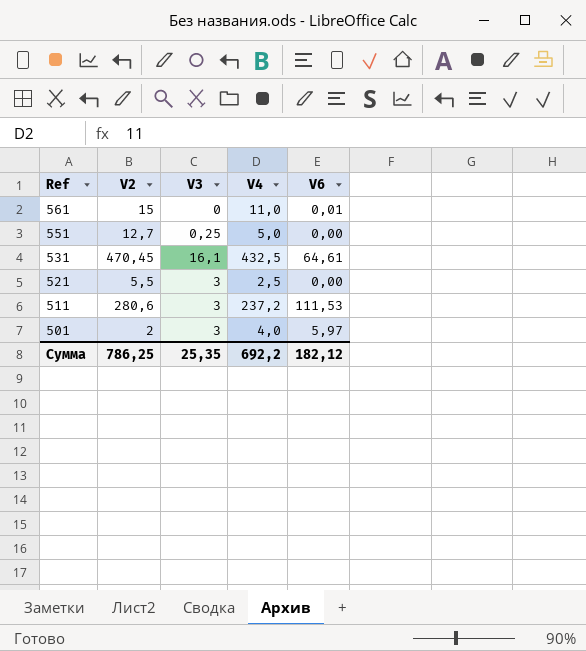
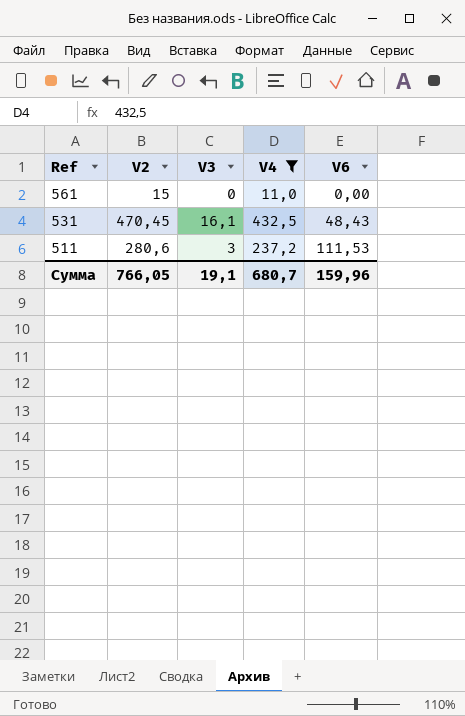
filter: none -> V4 >= 11,0
561 | V6: 0,01 -> 0,00
531 | V6: 64,61 -> 48,43
Сумма | V2: 786,25 -> 766,05
Сумма | V3: 25,35 -> 19,1
Сумма | V4: 692,2 -> 680,7
Сумма | V6: 182,12 -> 159,96

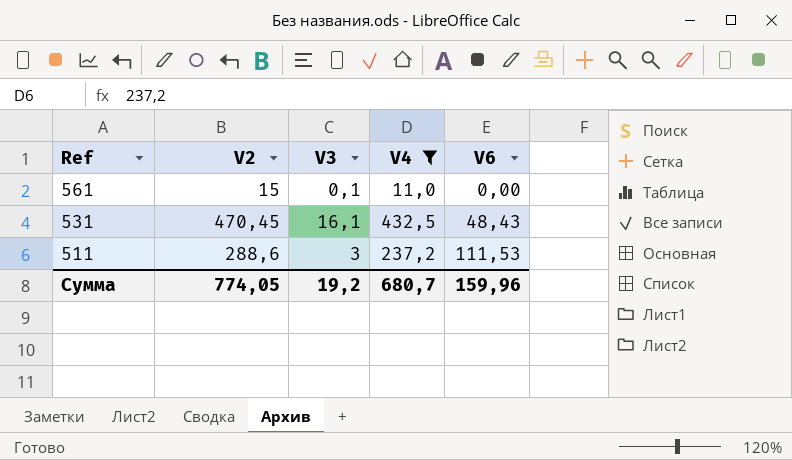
561 | V3: 0 -> 0,1
511 | V2: 280,6 -> 288,6
Сумма | V2: 766,05 -> 774,05
Сумма | V3: 19,1 -> 19,2

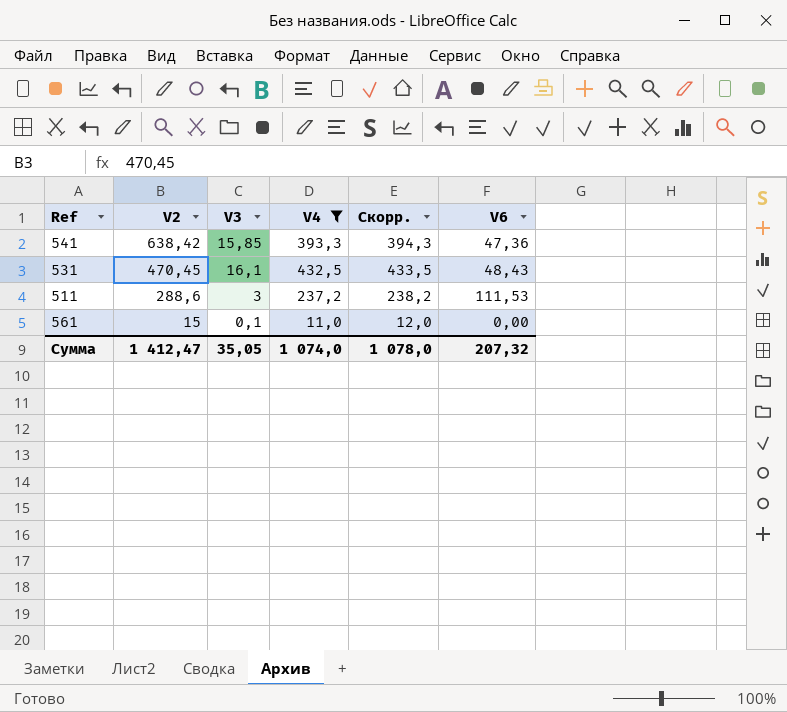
row order: Ref descending -> V2 descending
column Скорр. | formula: none -> [V4] + 1
row 541: none -> 638,42 | 15,85 | 393,3 | 394,3 | 47,36
Сумма | V2: 774,05 -> 1 412,47
Сумма | V3: 19,2 -> 35,05
Сумма | V4: 680,7 -> 1 074,0
Сумма | V6: 159,96 -> 207,32

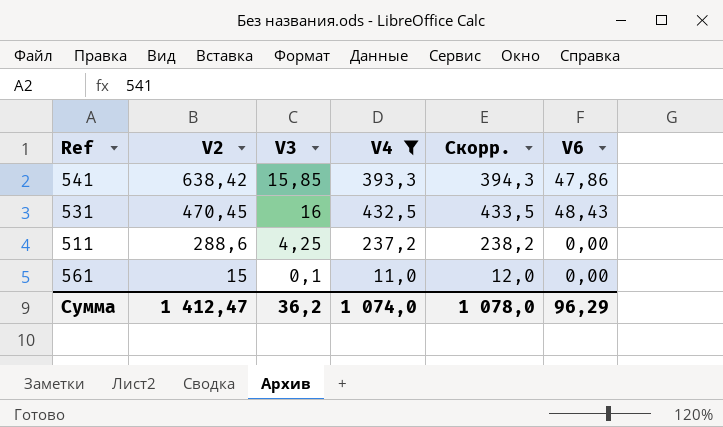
541 | V6: 47,36 -> 47,86
531 | V3: 16,1 -> 16
511 | V3: 3 -> 4,25
511 | V6: 111,53 -> 0,00
Сумма | V3: 35,05 -> 36,2
Сумма | V6: 207,32 -> 96,29

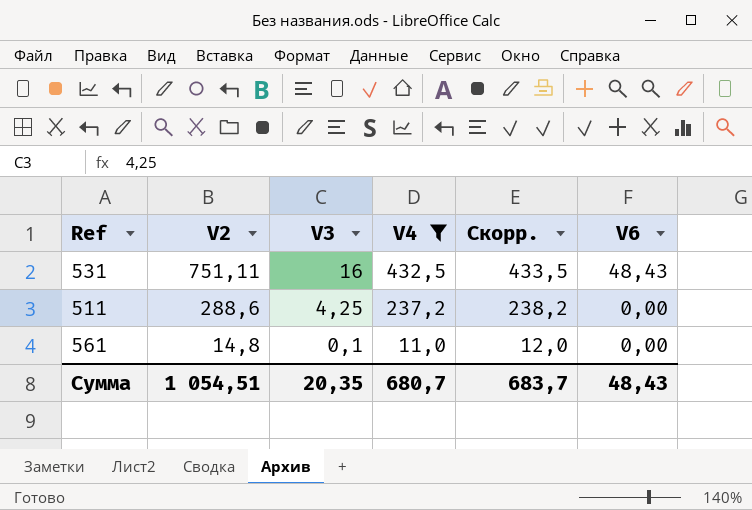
row 541: 638,42 | 15,85 | 393,3 | 394,3 | 47,86 -> none
531 | V2: 470,45 -> 751,11
561 | V2: 15 -> 14,8
Сумма | V2: 1 412,47 -> 1 054,51
Сумма | V3: 36,2 -> 20,35
Сумма | V4: 1 074,0 -> 680,7
Сумма | Скорр.: 1 078,0 -> 683,7
Сумма | V6: 96,29 -> 48,43

